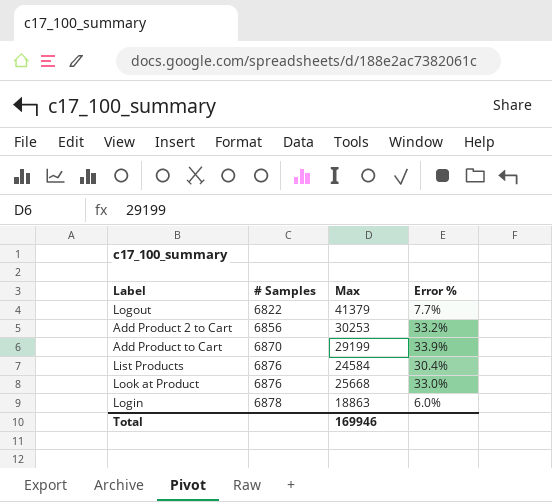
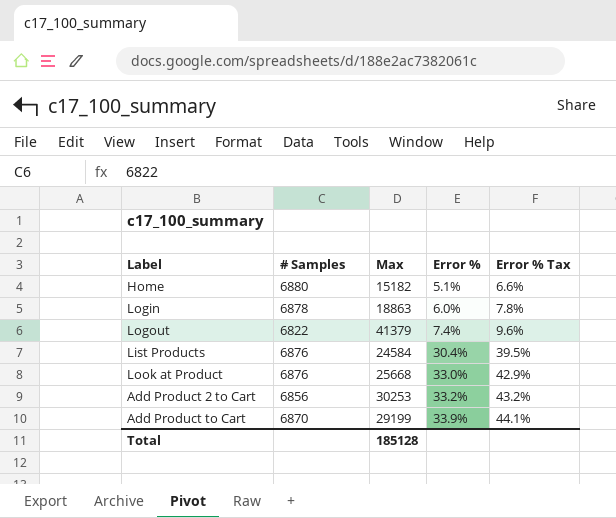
row order: # Samples ascending -> Error % ascending
column Error % Tax | formula: none -> [Error %] * 1.3
row Home: none -> 6880 | 15182 | 5.1% | 6.6%
Logout | Error %: 7.7% -> 7.4%
Total | Max: 169946 -> 185128

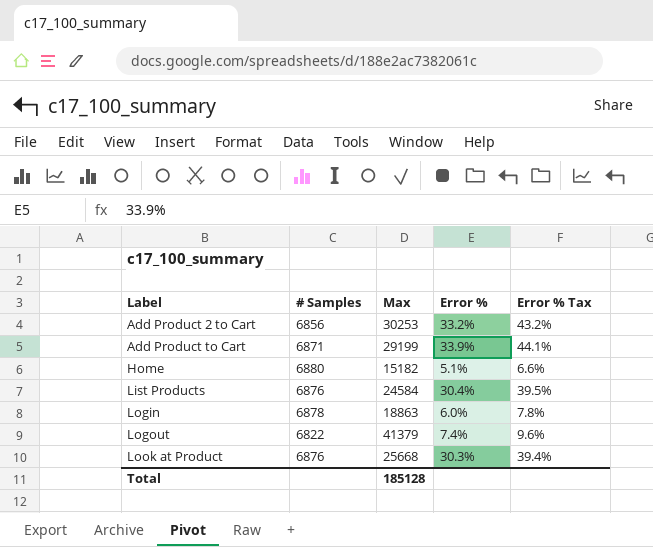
row order: Error % ascending -> Label ascending
Add Product to Cart | # Samples: 6870 -> 6871
Look at Product | Error %: 33.0% -> 30.3%
Look at Product | Error % Tax: 42.9% -> 39.4%

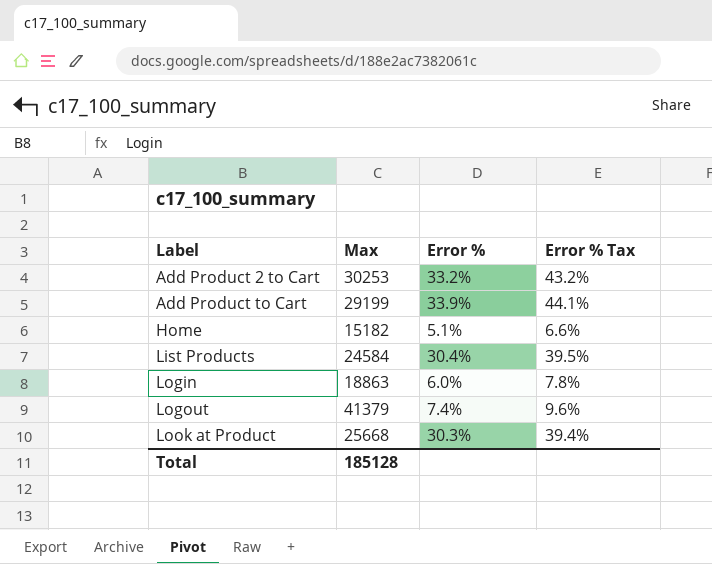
column # Samples | position: 2 -> none

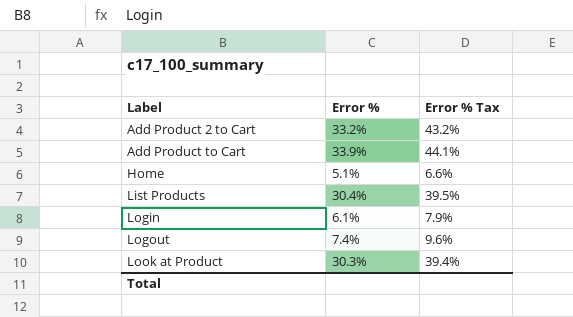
column Max | position: 2 -> none
Login | Error %: 6.0% -> 6.1%
Login | Error % Tax: 7.8% -> 7.9%

